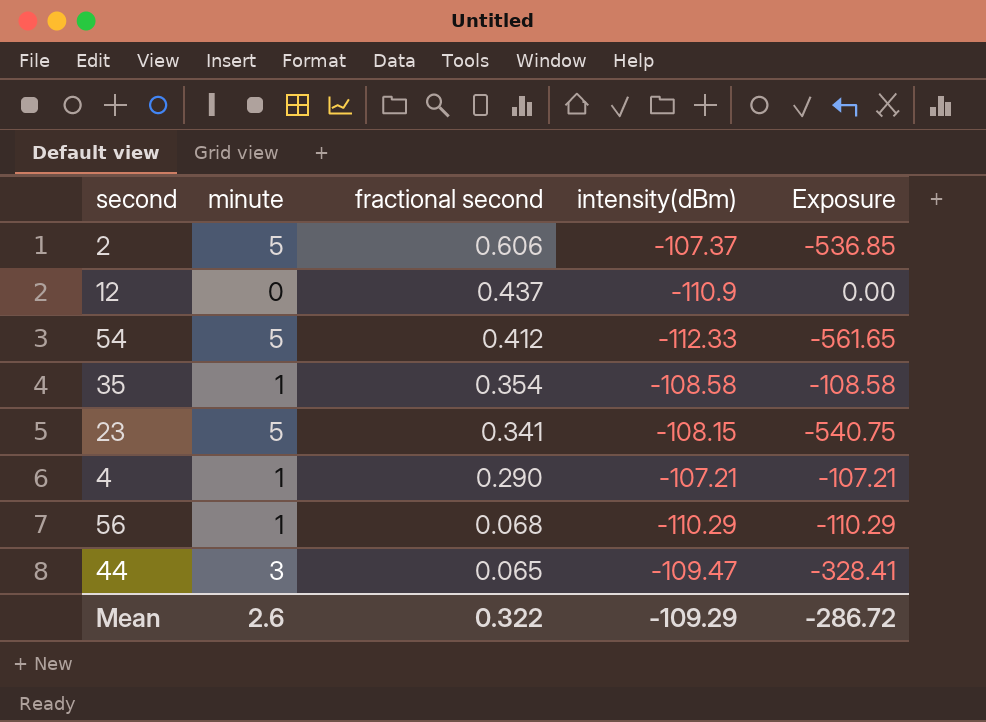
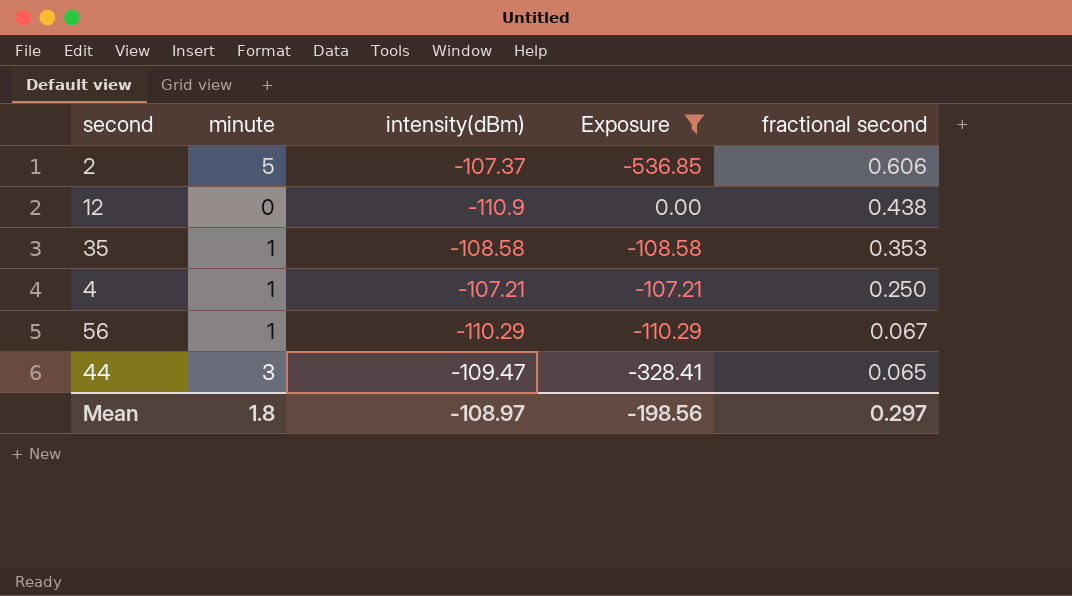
filter: none -> Exposure >= -536.85
column fractional second | position: 3 -> 5
12 | fractional second: 0.437 -> 0.438
35 | fractional second: 0.354 -> 0.353
4 | fractional second: 0.290 -> 0.250
56 | fractional second: 0.068 -> 0.067
Mean | minute: 2.6 -> 1.8
Mean | intensity(dBm): -109.29 -> -108.97
Mean | Exposure: -286.72 -> -198.56
Mean | fractional second: 0.322 -> 0.297

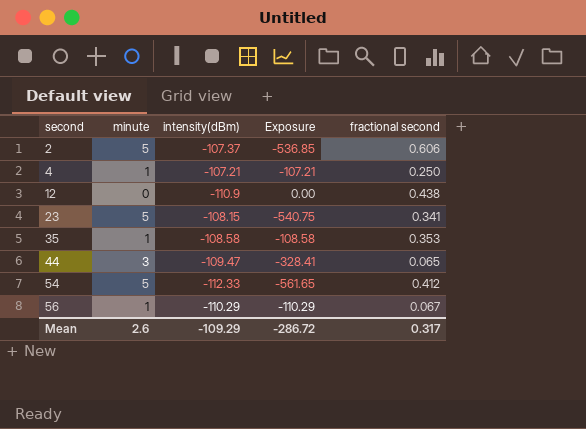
filter: Exposure >= -536.85 -> none
row order: fractional second descending -> second ascending
Mean | minute: 1.8 -> 2.6
Mean | intensity(dBm): -108.97 -> -109.29
Mean | Exposure: -198.56 -> -286.72
Mean | fractional second: 0.297 -> 0.317

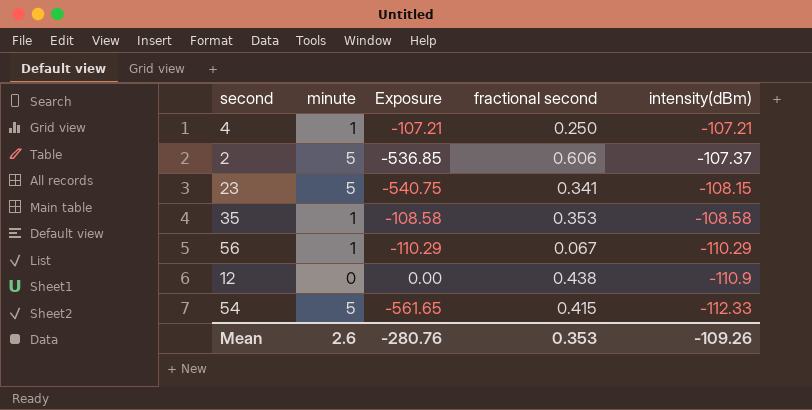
row order: second ascending -> intensity(dBm) descending
column intensity(dBm) | position: 3 -> 5
row 44: 3 | -109.47 | -328.41 | 0.065 -> none
54 | fractional second: 0.412 -> 0.415
Mean | Exposure: -286.72 -> -280.76
Mean | fractional second: 0.317 -> 0.353
Mean | intensity(dBm): -109.29 -> -109.26

